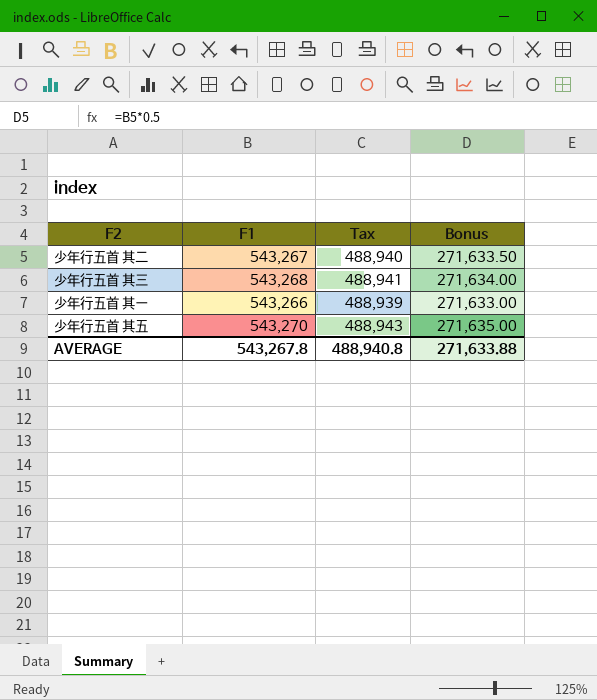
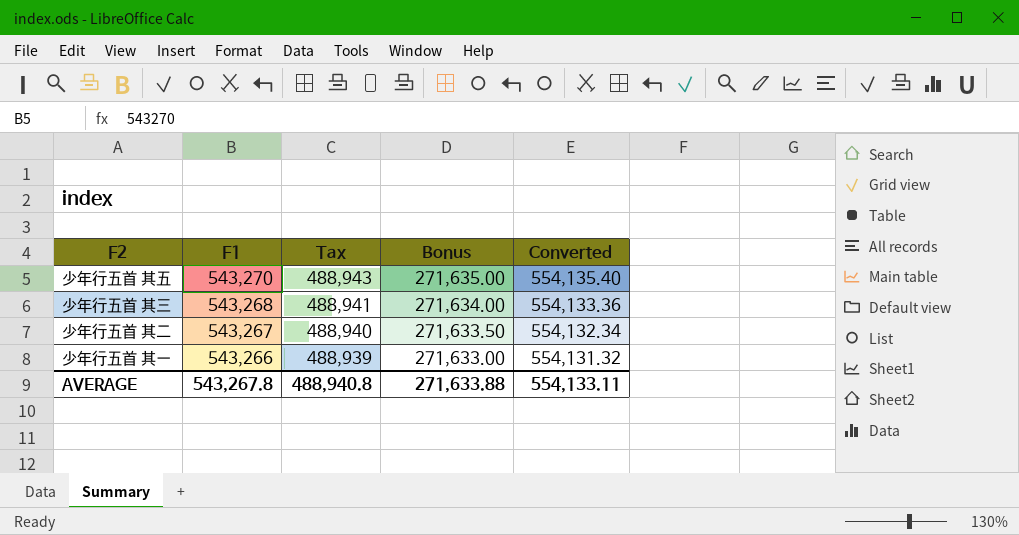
row order: none -> F1 descending
column Converted | formula: none -> [F1] * 1.02

